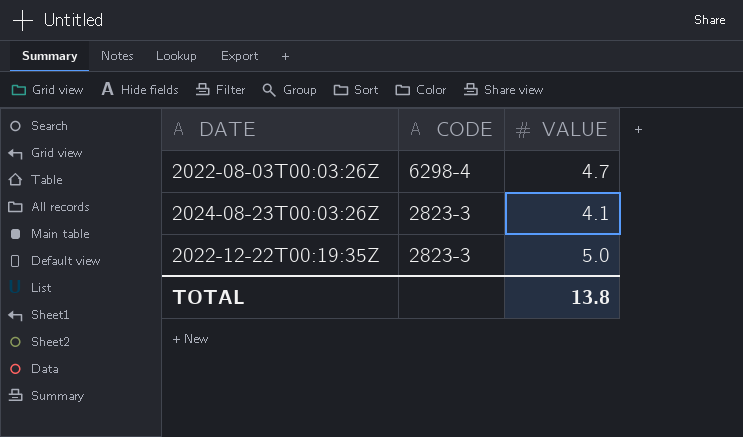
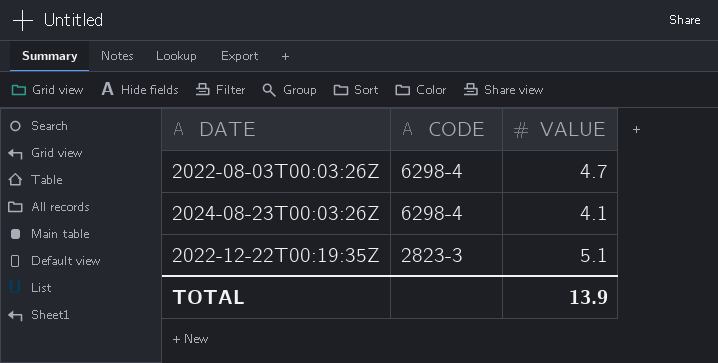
2024-08-23T00:03:26Z | CODE: 2823-3 -> 6298-4
2022-12-22T00:19:35Z | VALUE: 5.0 -> 5.1
TOTAL | VALUE: 13.8 -> 13.9

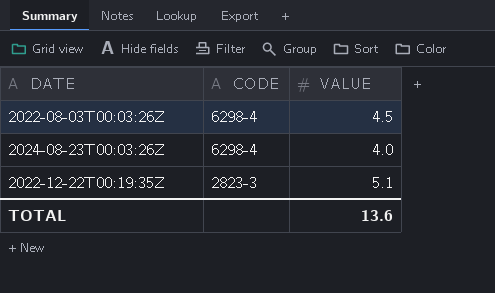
2022-08-03T00:03:26Z | VALUE: 4.7 -> 4.5
2024-08-23T00:03:26Z | VALUE: 4.1 -> 4.0
TOTAL | VALUE: 13.9 -> 13.6

